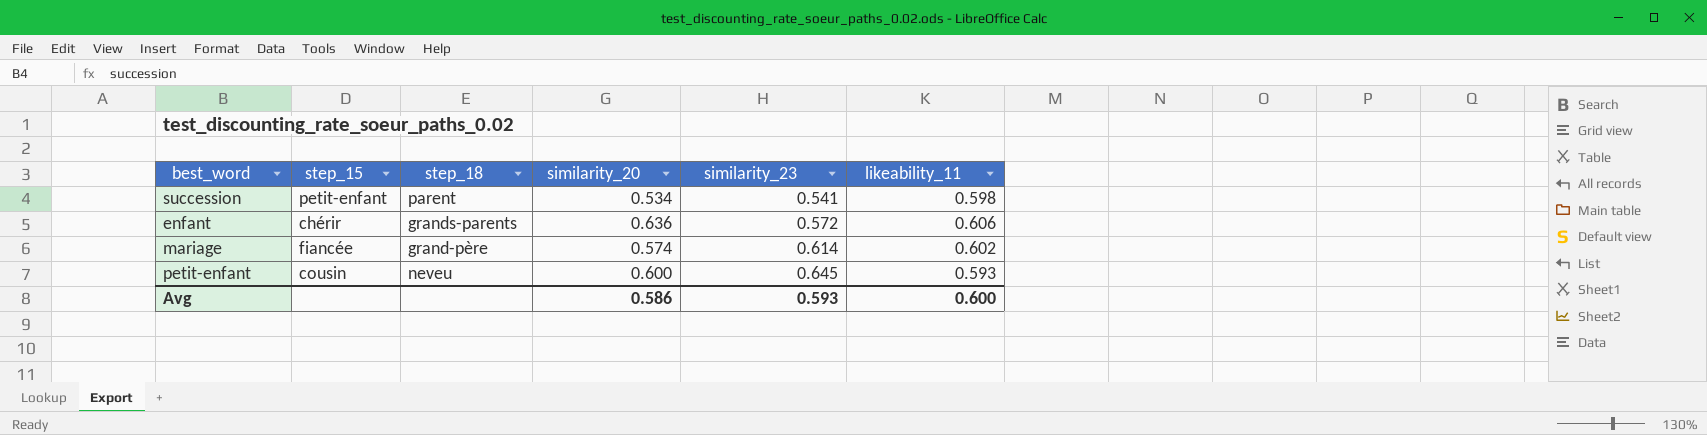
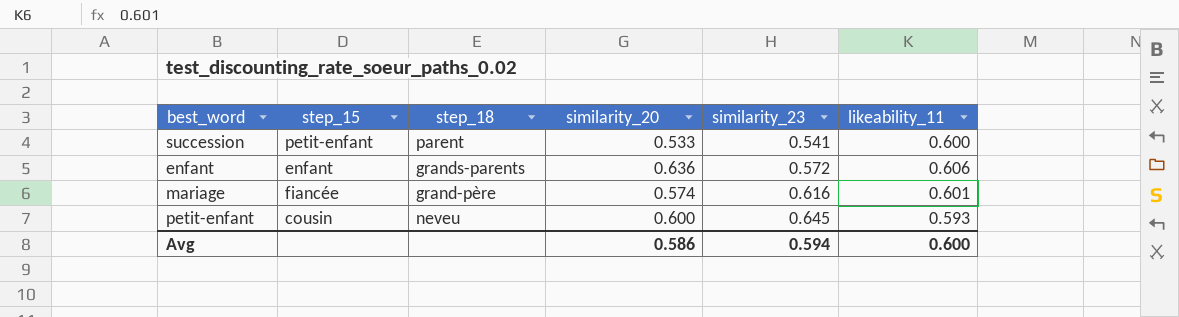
succession | similarity_20: 0.534 -> 0.533
succession | likeability_11: 0.598 -> 0.600
enfant | step_15: chérir -> enfant
mariage | similarity_23: 0.614 -> 0.616
mariage | likeability_11: 0.602 -> 0.601
Avg | similarity_23: 0.593 -> 0.594

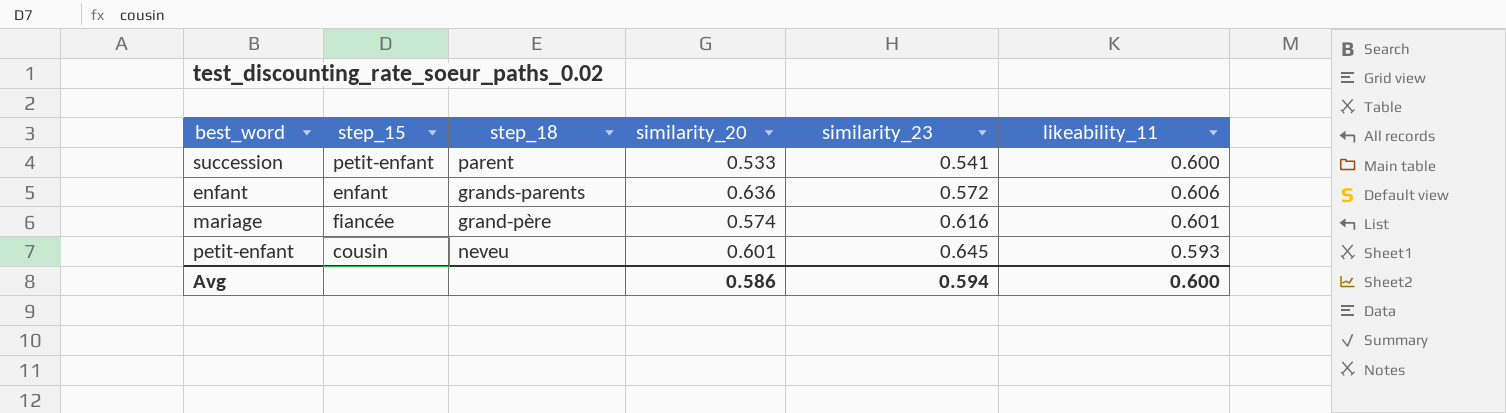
petit-enfant | similarity_20: 0.600 -> 0.601

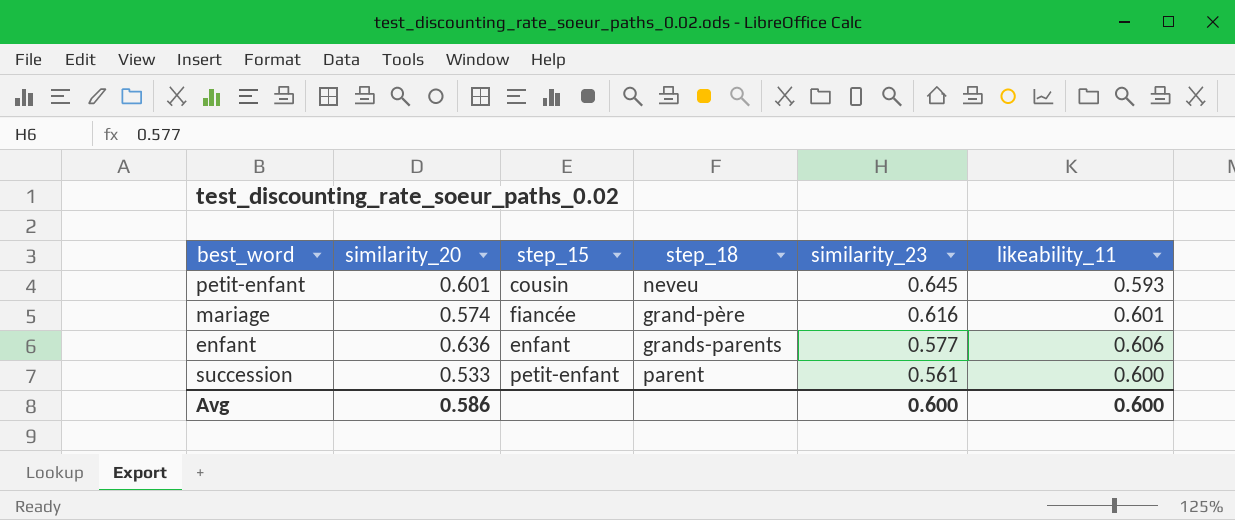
row order: similarity_23 ascending -> similarity_23 descending
column similarity_20 | position: 4 -> 2
enfant | similarity_23: 0.572 -> 0.577
succession | similarity_23: 0.541 -> 0.561
Avg | similarity_23: 0.594 -> 0.600

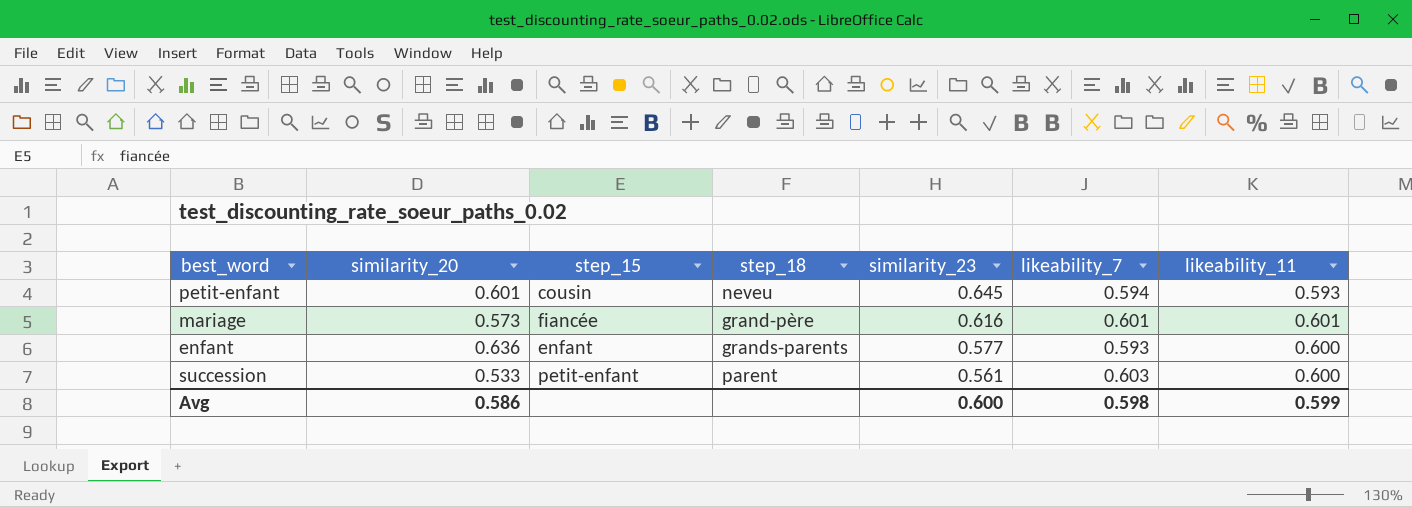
column likeability_7 | position: none -> 6
mariage | similarity_20: 0.574 -> 0.573
enfant | likeability_11: 0.606 -> 0.600
Avg | likeability_11: 0.600 -> 0.599

